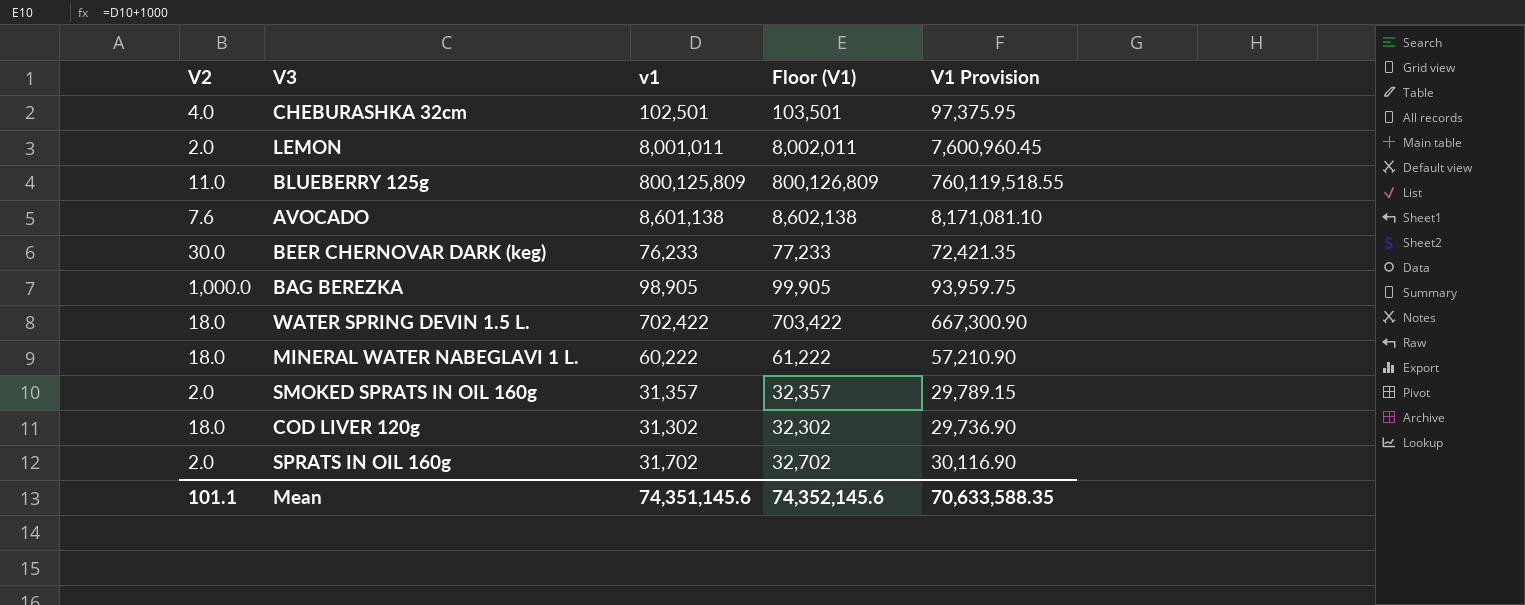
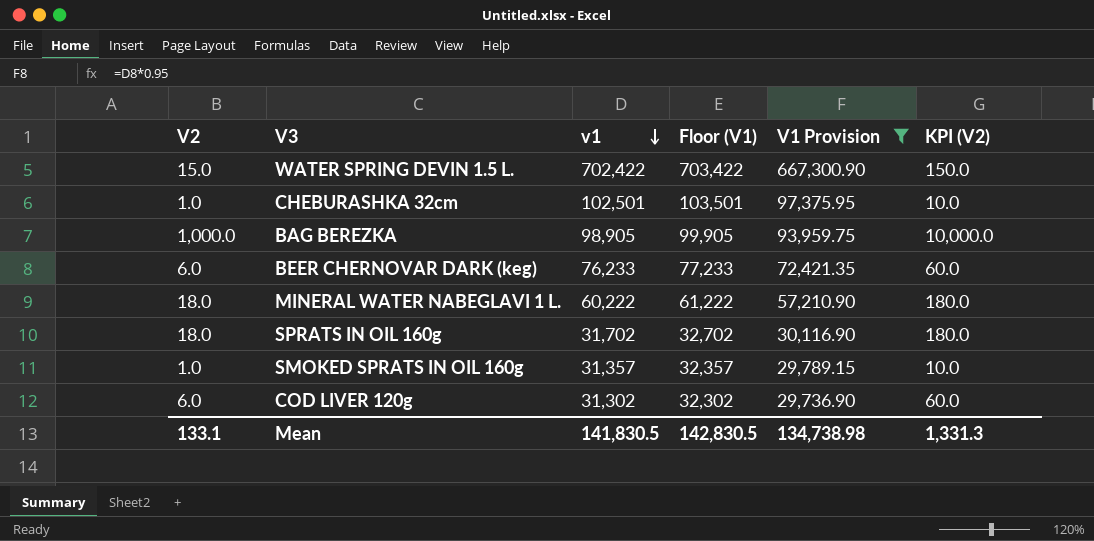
filter: none -> V1 Provision <= 667,300.90
row order: none -> v1 descending
column KPI (V2) | formula: none -> [V2] * 10
WATER SPRING DEVIN 1.5 L. | V2: 18.0 -> 15.0
CHEBURASHKA 32cm | V2: 4.0 -> 1.0
BEER CHERNOVAR DARK (keg) | V2: 30.0 -> 6.0
SPRATS IN OIL 160g | V2: 2.0 -> 18.0
SMOKED SPRATS IN OIL 160g | V2: 2.0 -> 1.0
COD LIVER 120g | V2: 18.0 -> 6.0
Mean | V2: 101.1 -> 133.1
Mean | v1: 74,351,145.6 -> 141,830.5
Mean | Floor (V1): 74,352,145.6 -> 142,830.5
Mean | V1 Provision: 70,633,588.35 -> 134,738.98

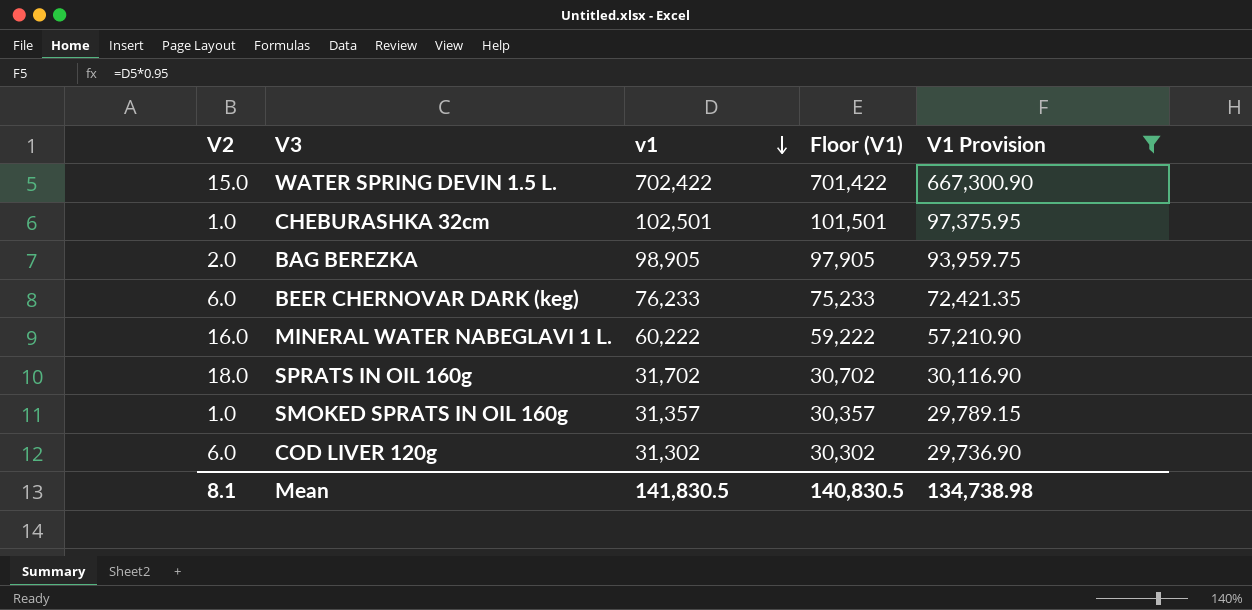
column KPI (V2) | formula: [V2] * 10 -> none
column Floor (V1) | formula: [v1] + 1000 -> [v1] - 1000
BAG BEREZKA | V2: 1,000.0 -> 2.0
MINERAL WATER NABEGLAVI 1 L. | V2: 18.0 -> 16.0
Mean | V2: 133.1 -> 8.1
Mean | Floor (V1): 142,830.5 -> 140,830.5

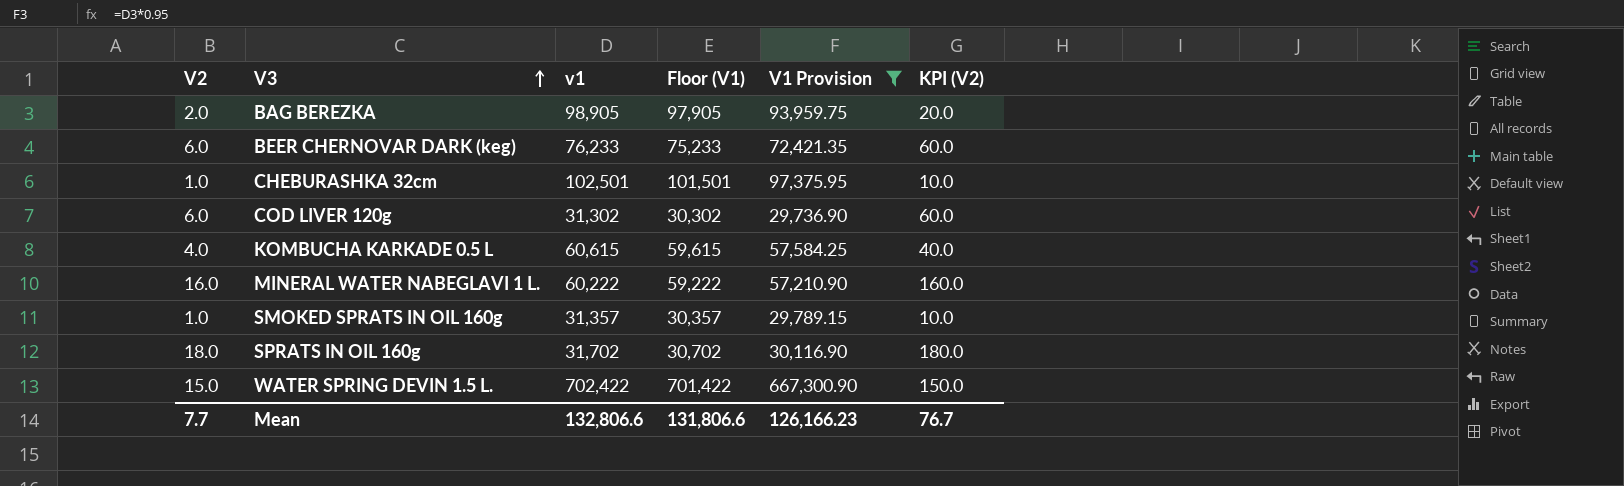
row order: v1 descending -> V3 ascending
column KPI (V2) | formula: none -> [V2] * 10
row KOMBUCHA KARKADE 0.5 L: none -> 4.0 | 60,615 | 59,615 | 57,584.25 | 40.0
Mean | V2: 8.1 -> 7.7
Mean | v1: 141,830.5 -> 132,806.6
Mean | Floor (V1): 140,830.5 -> 131,806.6
Mean | V1 Provision: 134,738.98 -> 126,166.23

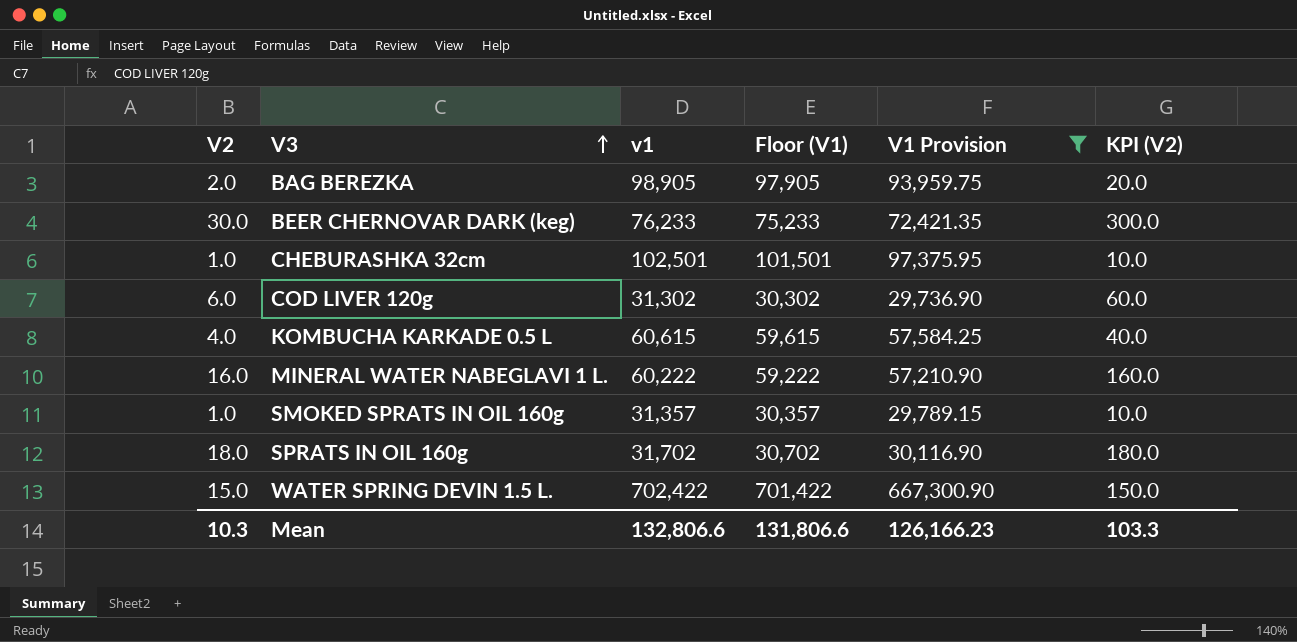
BEER CHERNOVAR DARK (keg) | V2: 6.0 -> 30.0
BEER CHERNOVAR DARK (keg) | KPI (V2): 60.0 -> 300.0
Mean | V2: 7.7 -> 10.3
Mean | KPI (V2): 76.7 -> 103.3

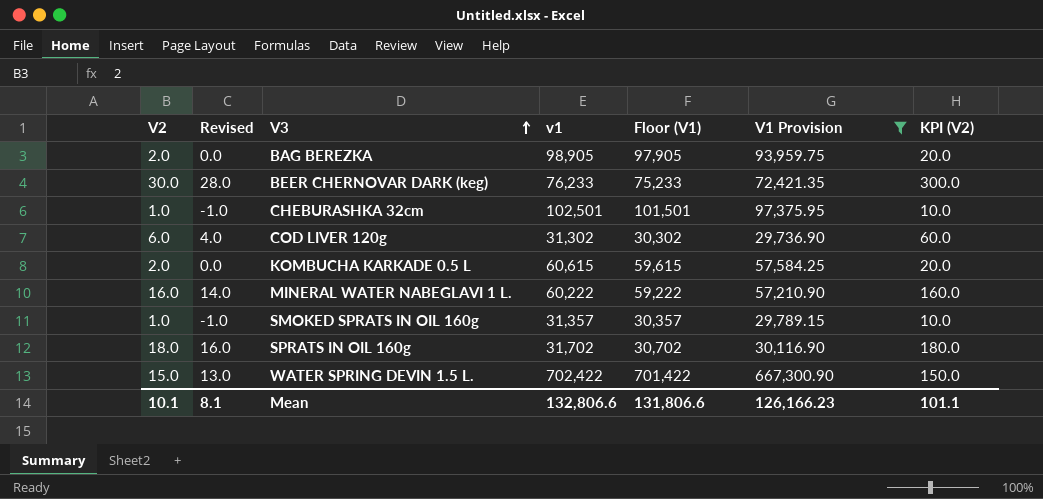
column Revised | formula: none -> [V2] - 2
KOMBUCHA KARKADE 0.5 L | V2: 4.0 -> 2.0
KOMBUCHA KARKADE 0.5 L | KPI (V2): 40.0 -> 20.0
Mean | V2: 10.3 -> 10.1
Mean | KPI (V2): 103.3 -> 101.1

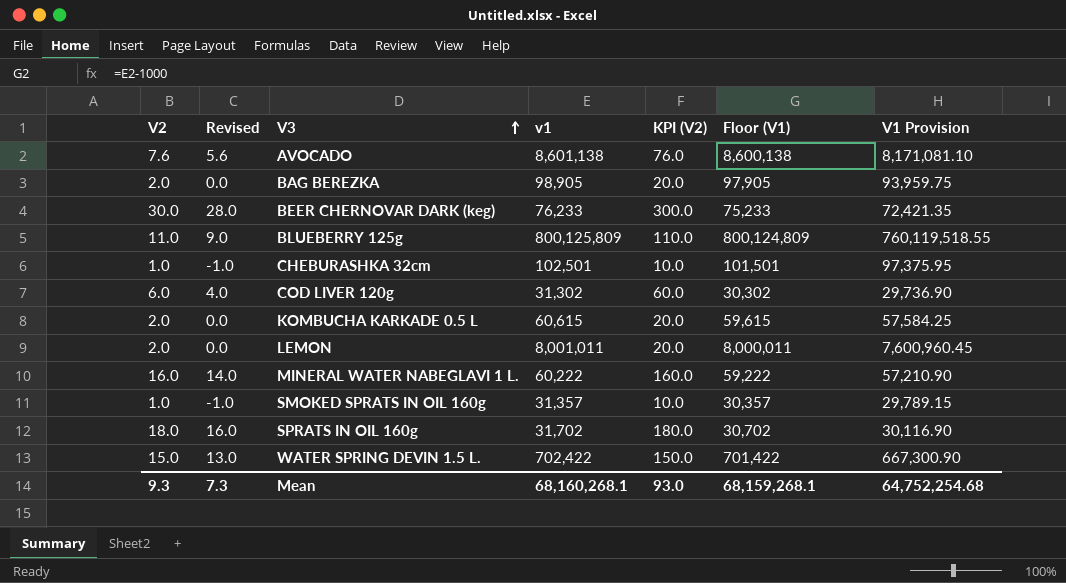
filter: V1 Provision <= 667,300.90 -> none
column KPI (V2) | position: 7 -> 5
Mean | V2: 10.1 -> 9.3
Mean | Revised: 8.1 -> 7.3
Mean | v1: 132,806.6 -> 68,160,268.1
Mean | KPI (V2): 101.1 -> 93.0
Mean | Floor (V1): 131,806.6 -> 68,159,268.1
Mean | V1 Provision: 126,166.23 -> 64,752,254.68

